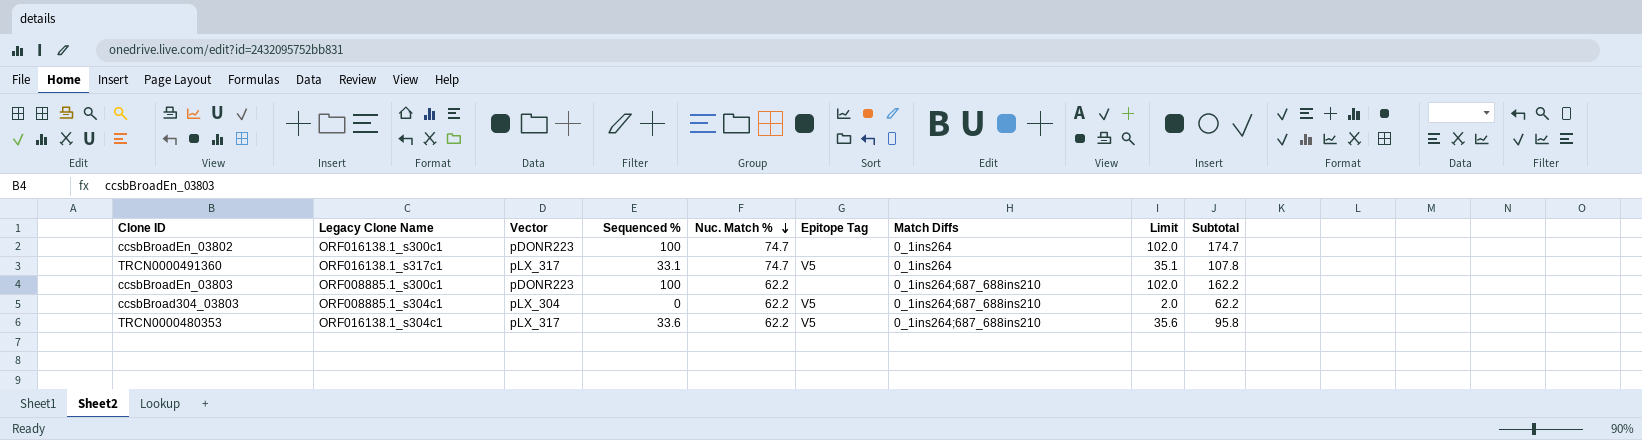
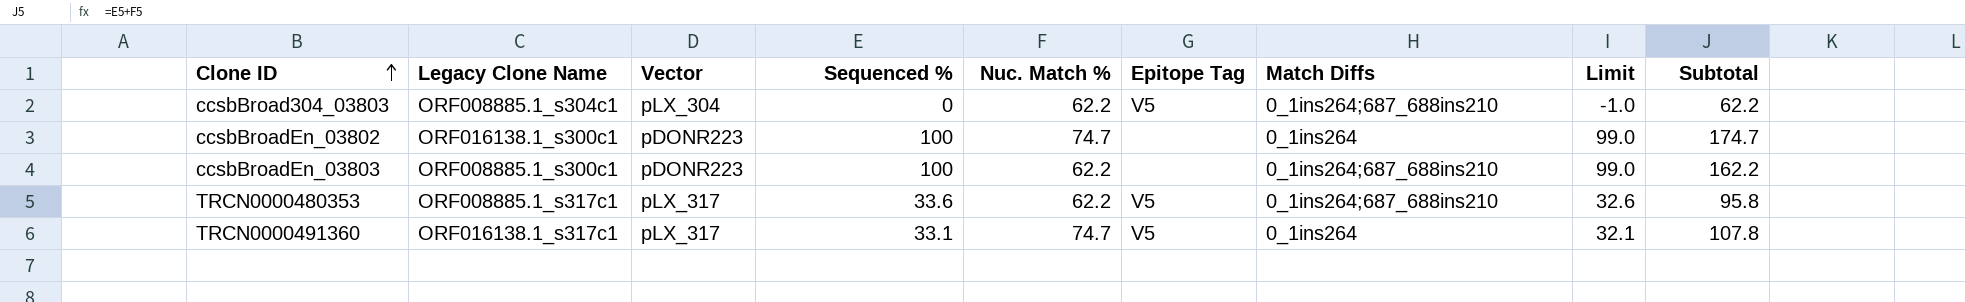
row order: Nuc. Match % descending -> Clone ID ascending
column Limit | formula: [Sequenced %] + 2 -> [Sequenced %] - 1
TRCN0000480353 | Legacy Clone Name: ORF016138.1_s304c1 -> ORF008885.1_s317c1

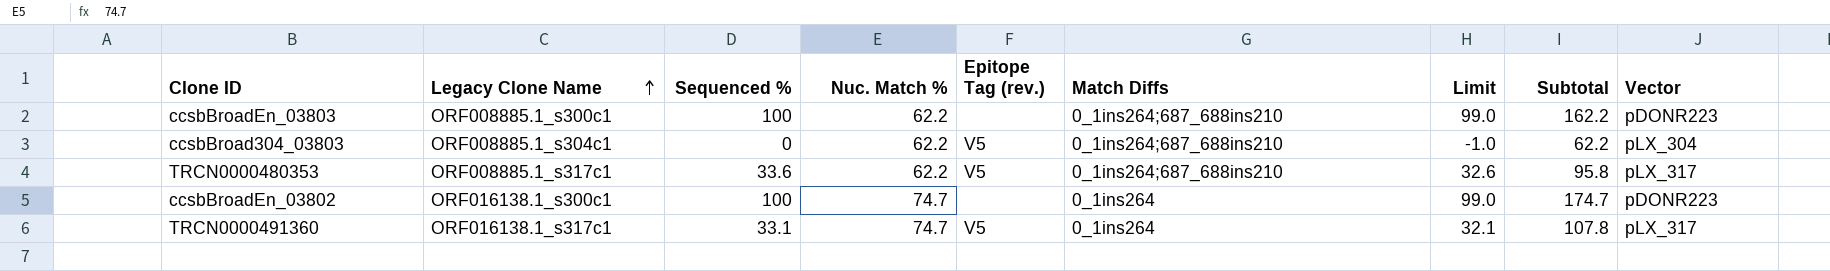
row order: Clone ID ascending -> Legacy Clone Name ascending
column name: Epitope Tag -> Epitope Tag (rev.)
column Vector | position: 3 -> 9

